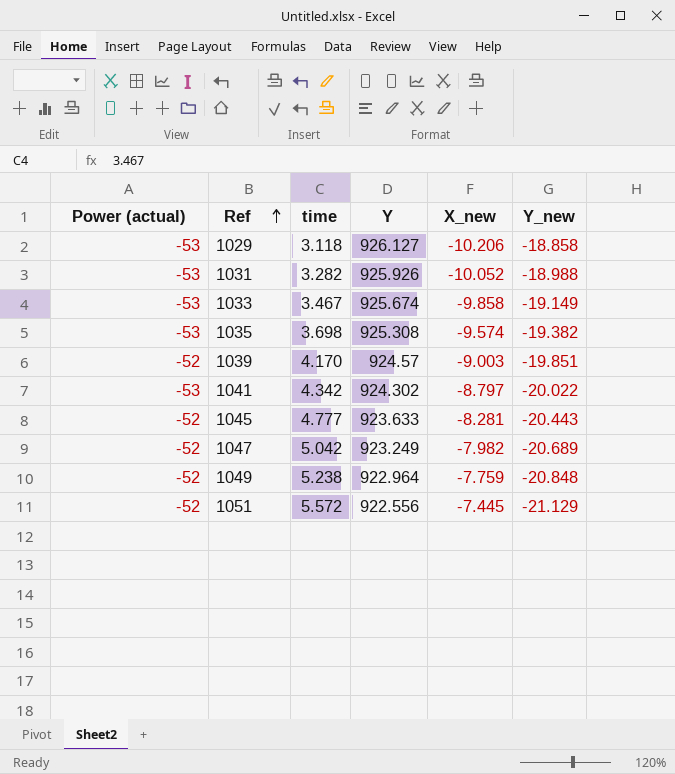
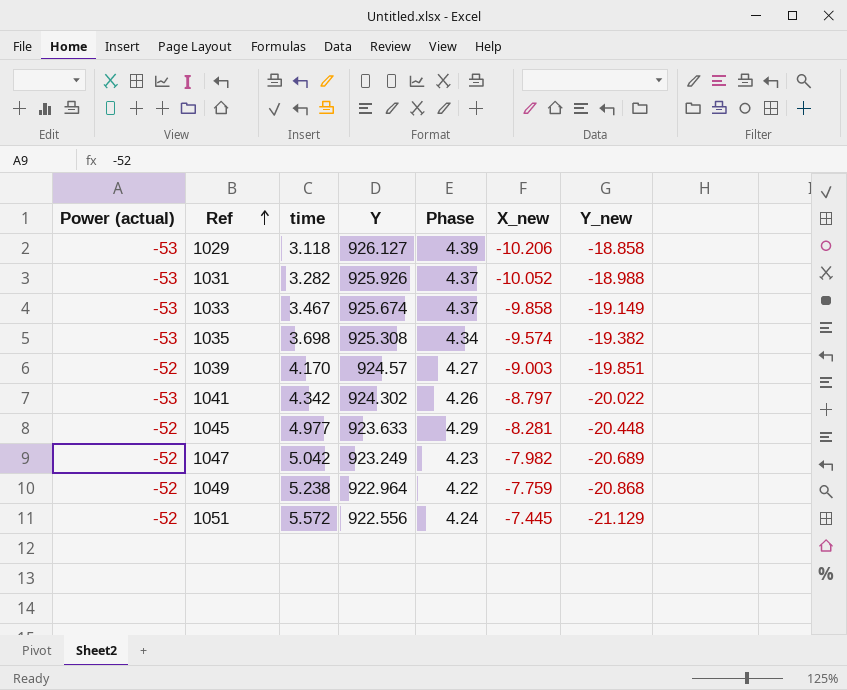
column Phase | position: none -> 5
1045 | time: 4.777 -> 4.977
1045 | Y_new: -20.443 -> -20.448
1049 | Y_new: -20.848 -> -20.868

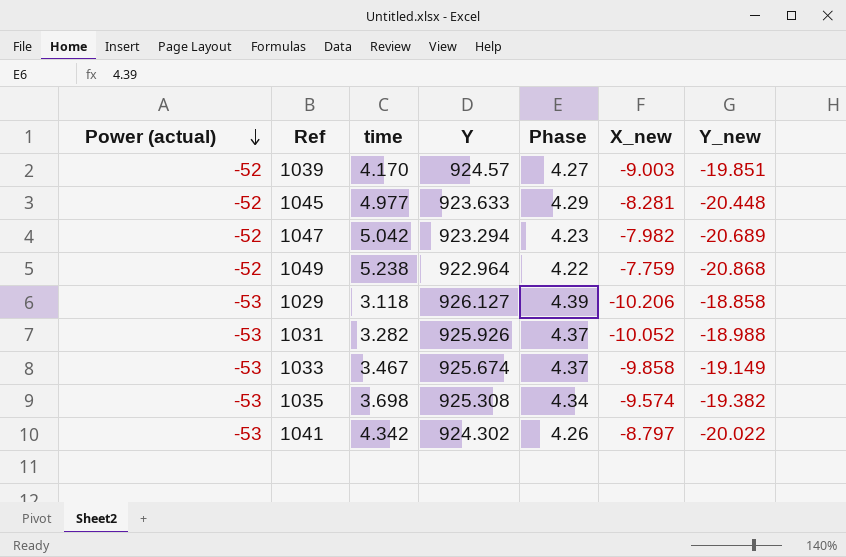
row order: Ref ascending -> Power (actual) descending
row 1051: -52 | 5.572 | 922.556 | 4.24 | -7.445 | -21.129 -> none
1047 | Y: 923.249 -> 923.294

